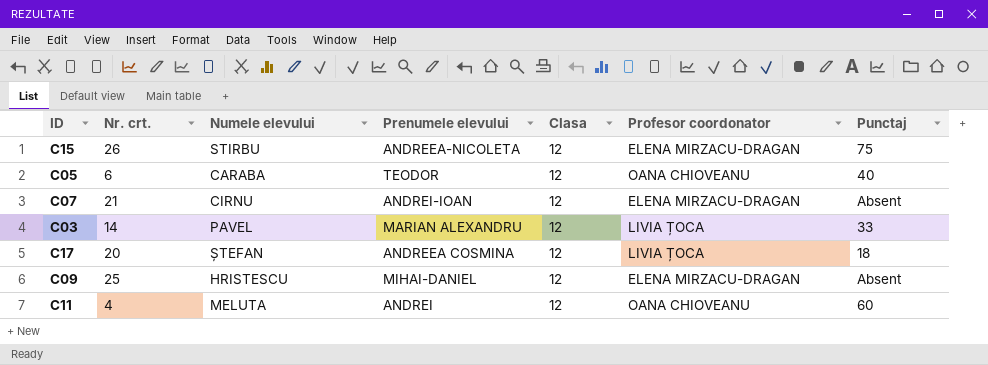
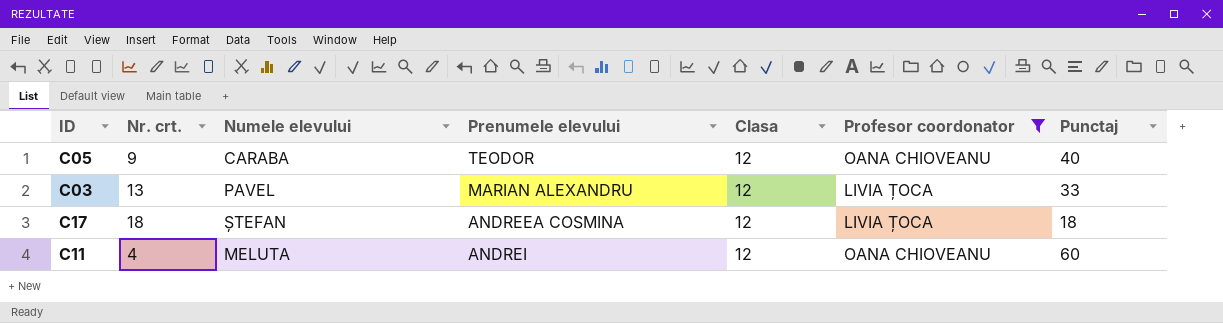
filter: none -> Profesor coordonator != ELENA MIRZACU-DRAGAN
C05 | Nr. crt.: 6 -> 9
C03 | Nr. crt.: 14 -> 13
C17 | Nr. crt.: 20 -> 18

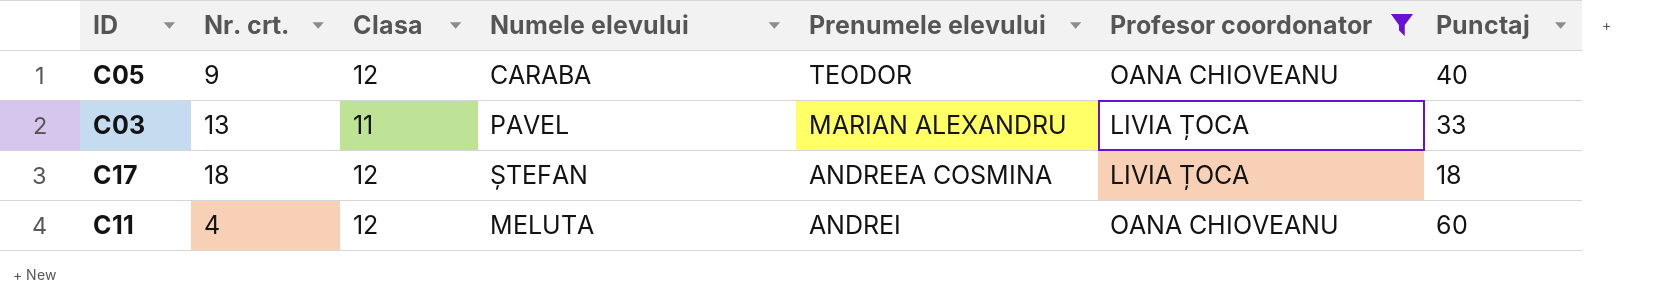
column Clasa | position: 5 -> 3
C03 | Clasa: 12 -> 11

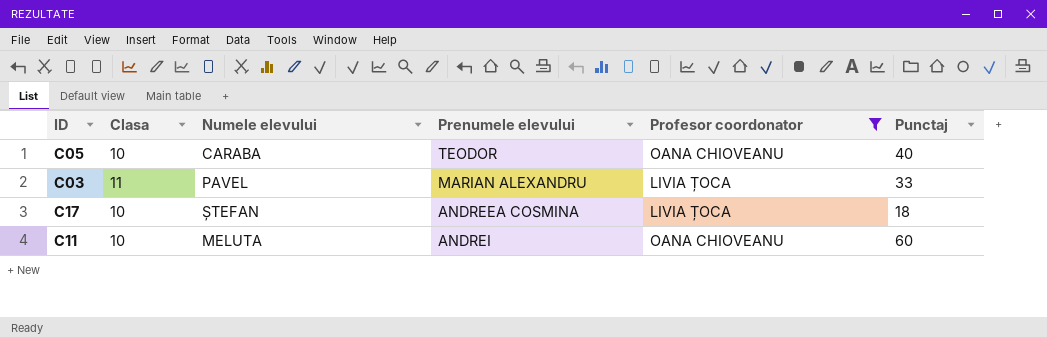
column Nr. crt. | position: 2 -> none
C05 | Clasa: 12 -> 10
C17 | Clasa: 12 -> 10
C11 | Clasa: 12 -> 10

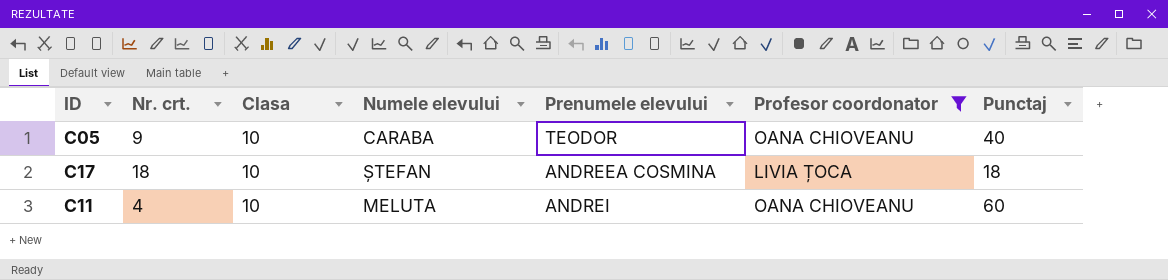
column Nr. crt. | position: none -> 2
row C03: 11 | PAVEL | MARIAN ALEXANDRU | LIVIA ȚOCA | 33 -> none

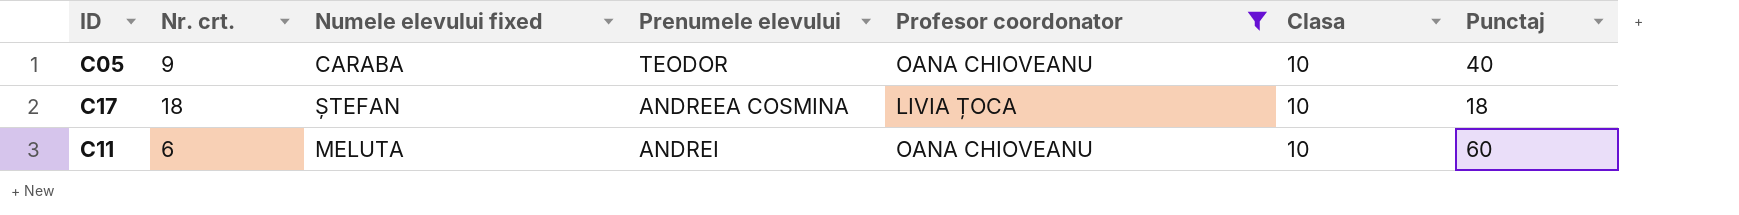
column name: Numele elevului -> Numele elevului fixed
column Clasa | position: 3 -> 6
C11 | Nr. crt.: 4 -> 6

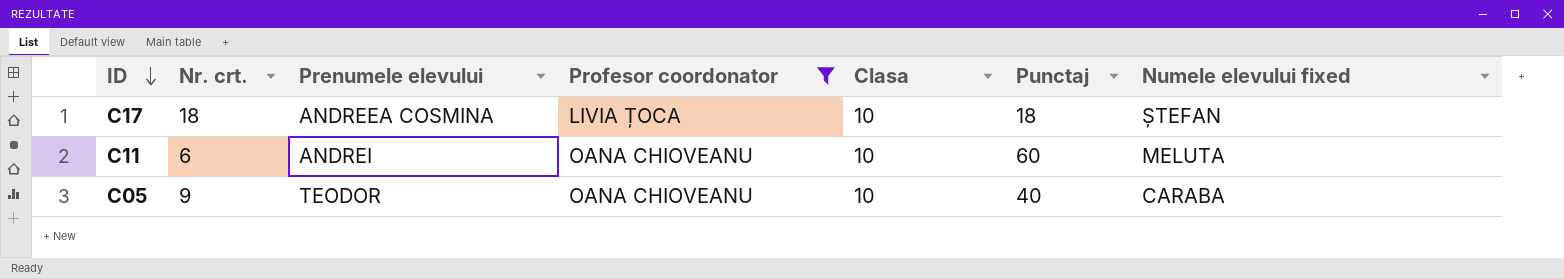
row order: none -> ID descending
column Numele elevului fixed | position: 3 -> 7

